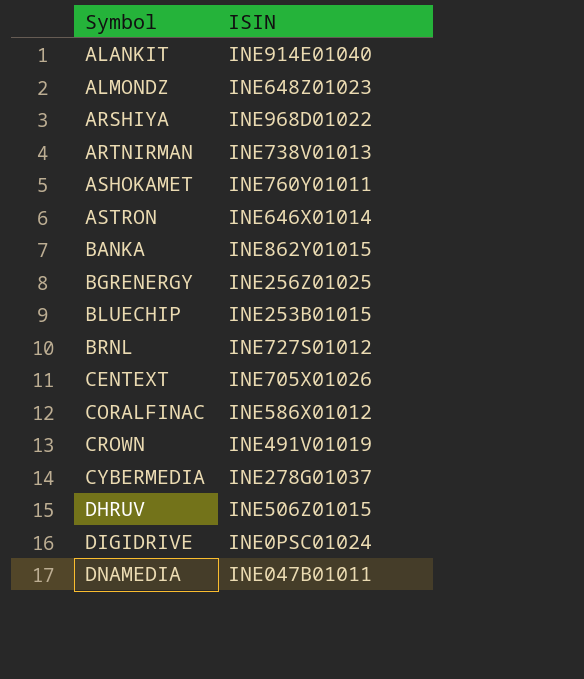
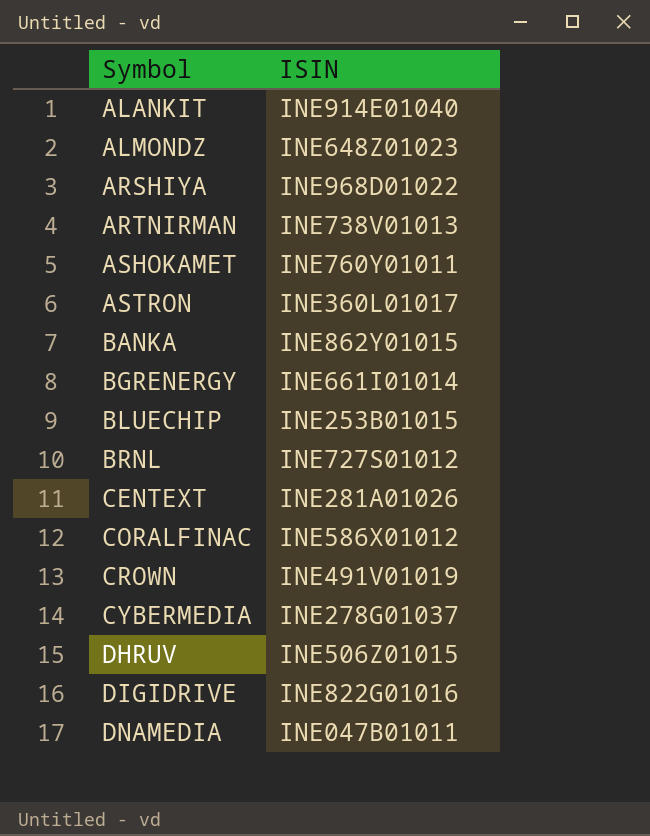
ASTRON | ISIN: INE646X01014 -> INE360L01017
BGRENERGY | ISIN: INE256Z01025 -> INE661I01014
CENTEXT | ISIN: INE705X01026 -> INE281A01026
DIGIDRIVE | ISIN: INE0PSC01024 -> INE822G01016

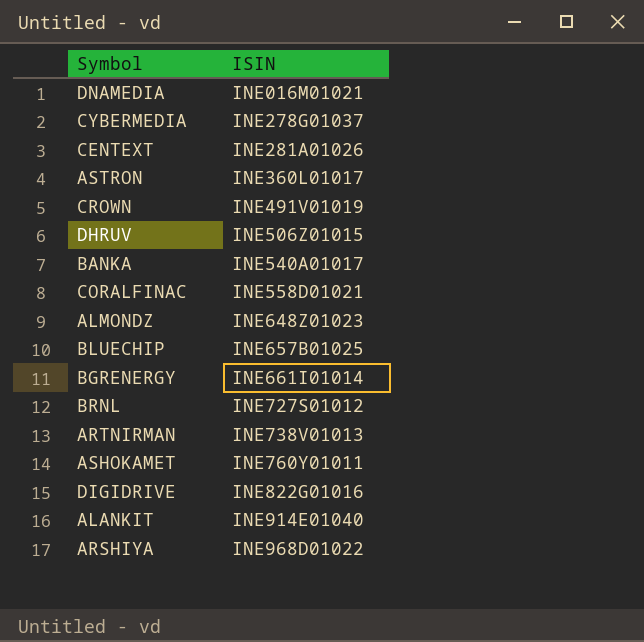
row order: Symbol ascending -> ISIN ascending
DNAMEDIA | ISIN: INE047B01011 -> INE016M01021
BANKA | ISIN: INE862Y01015 -> INE540A01017
CORALFINAC | ISIN: INE586X01012 -> INE558D01021
BLUECHIP | ISIN: INE253B01015 -> INE657B01025

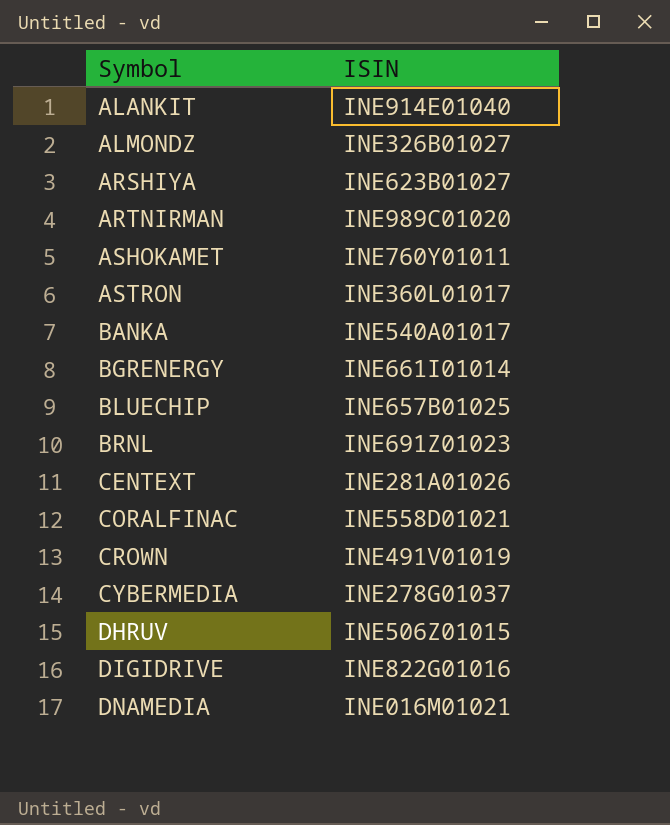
row order: ISIN ascending -> Symbol ascending
ALMONDZ | ISIN: INE648Z01023 -> INE326B01027
ARSHIYA | ISIN: INE968D01022 -> INE623B01027
ARTNIRMAN | ISIN: INE738V01013 -> INE989C01020
BRNL | ISIN: INE727S01012 -> INE691Z01023

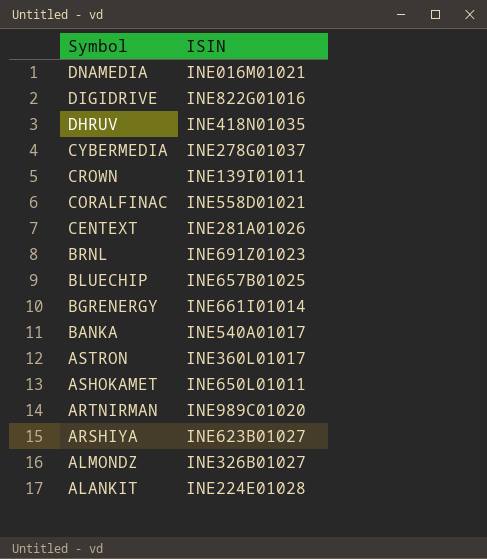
row order: Symbol ascending -> Symbol descending
DHRUV | ISIN: INE506Z01015 -> INE418N01035
CROWN | ISIN: INE491V01019 -> INE139I01011
ASHOKAMET | ISIN: INE760Y01011 -> INE650L01011
ALANKIT | ISIN: INE914E01040 -> INE224E01028

